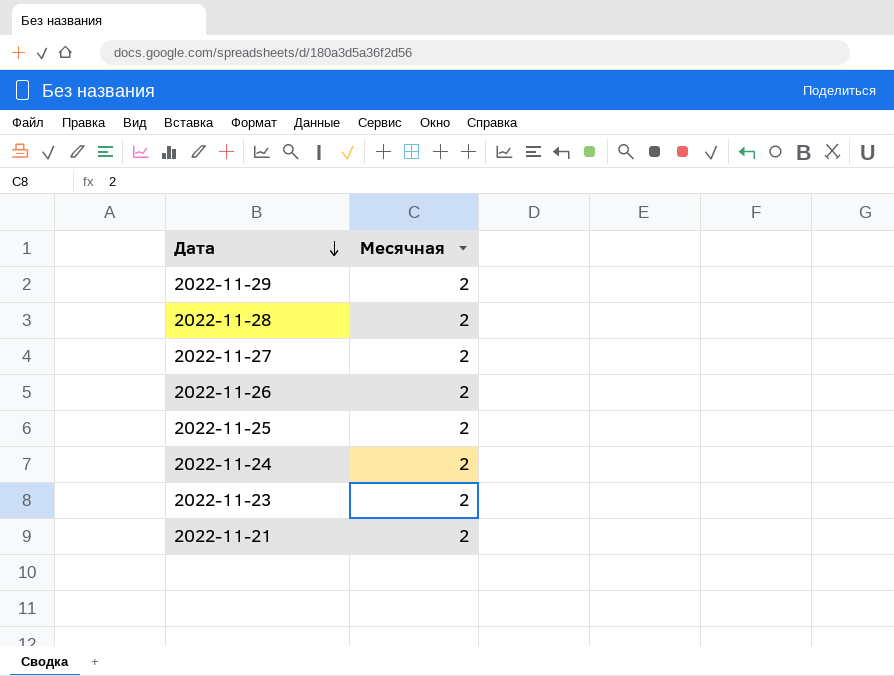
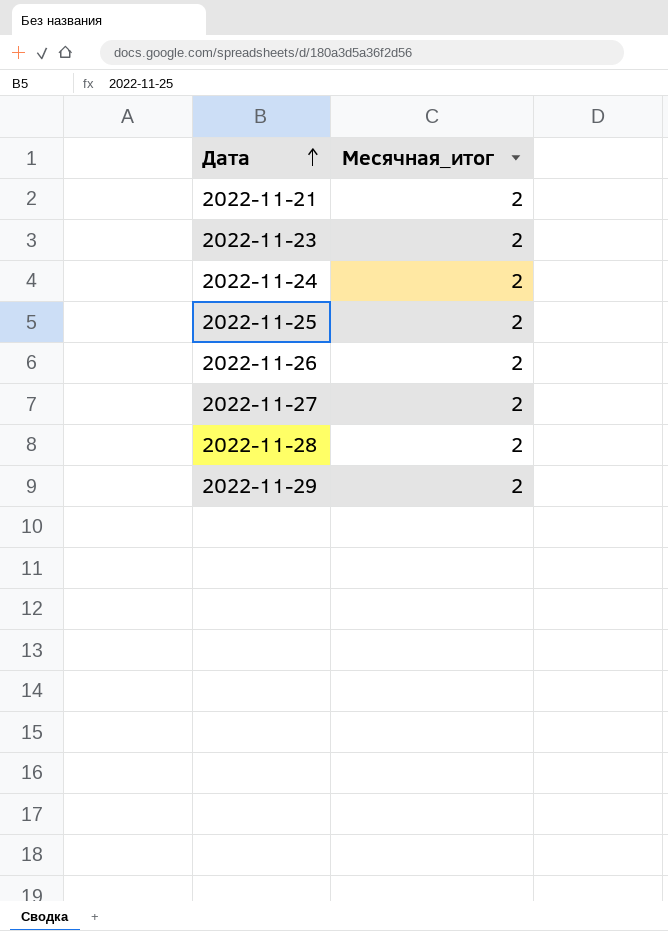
row order: Дата descending -> Дата ascending
column name: Месячная -> Месячная_итог

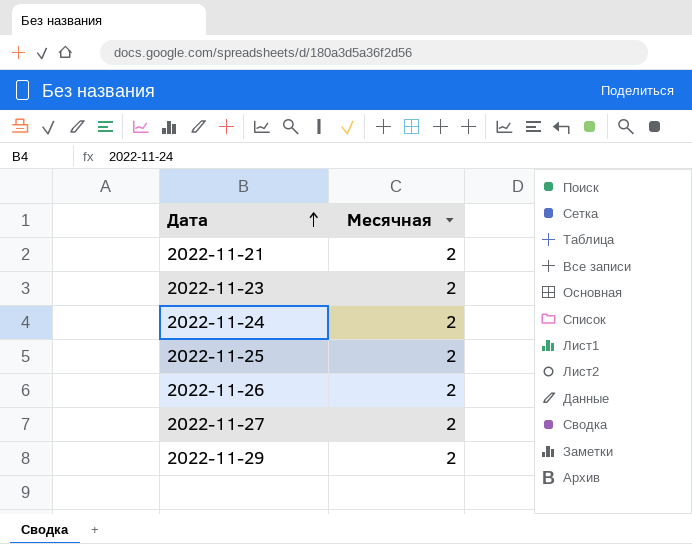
column name: Месячная_итог -> Месячная
row 2022-11-28: 2 -> none

